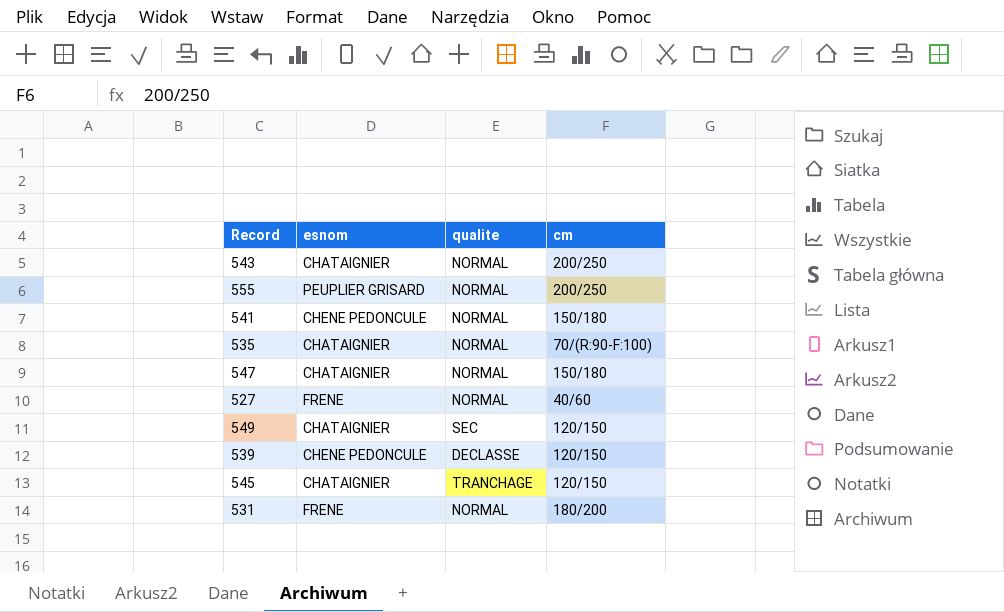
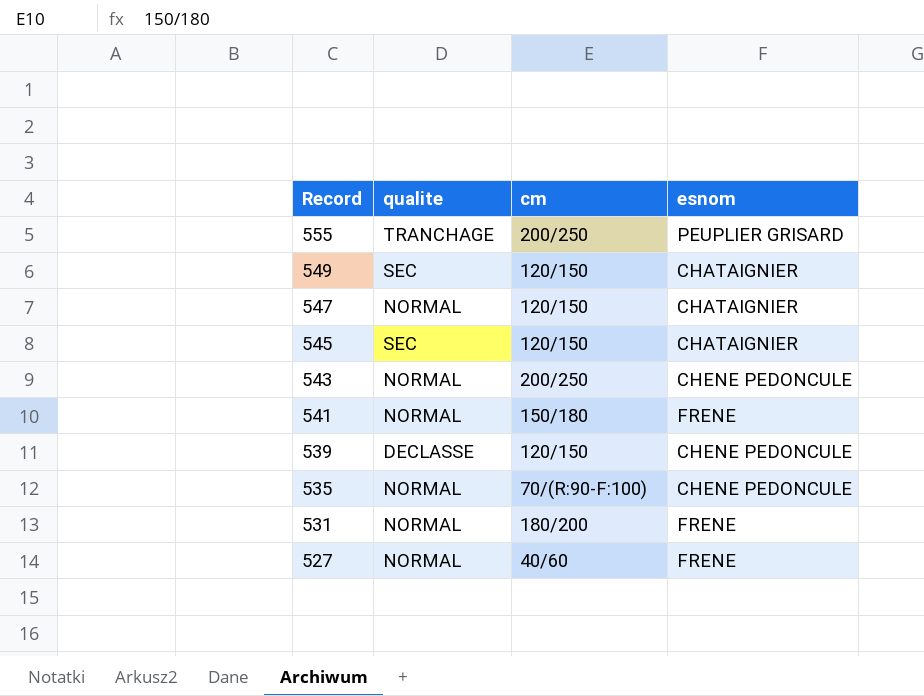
row order: none -> Record descending
column esnom | position: 2 -> 4
555 | qualite: NORMAL -> TRANCHAGE
547 | cm: 150/180 -> 120/150
545 | qualite: TRANCHAGE -> SEC
543 | esnom: CHATAIGNIER -> CHENE PEDONCULE
541 | esnom: CHENE PEDONCULE -> FRENE
535 | esnom: CHATAIGNIER -> CHENE PEDONCULE

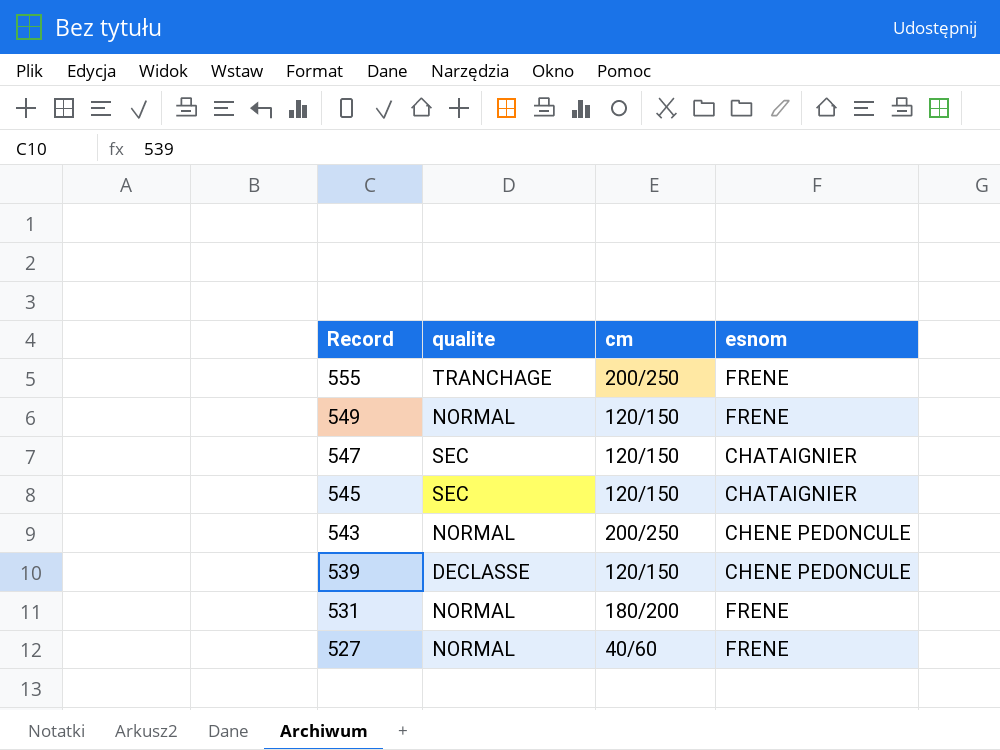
row 541: NORMAL | 150/180 | FRENE -> none
row 535: NORMAL | 70/(R:90-F:100) | CHENE PEDONCULE -> none
555 | esnom: PEUPLIER GRISARD -> FRENE
549 | qualite: SEC -> NORMAL
549 | esnom: CHATAIGNIER -> FRENE
547 | qualite: NORMAL -> SEC

